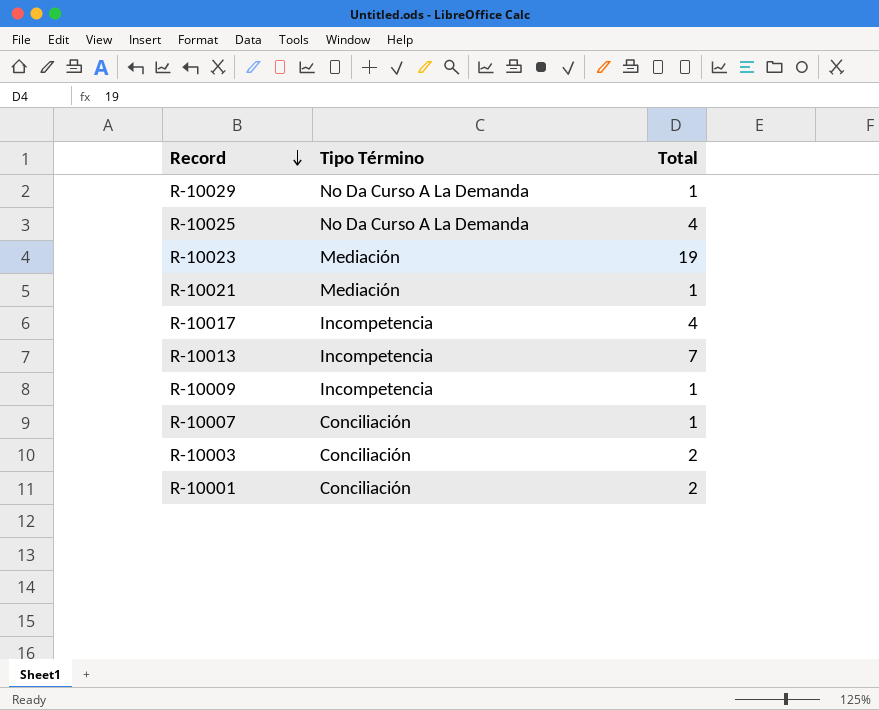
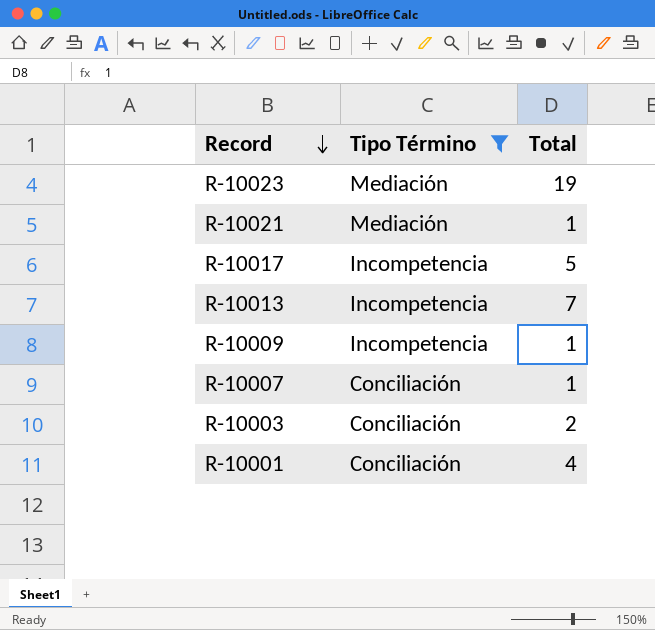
filter: none -> Tipo Término != No Da Curso A La Demanda
R-10017 | Total: 4 -> 5
R-10001 | Total: 2 -> 4

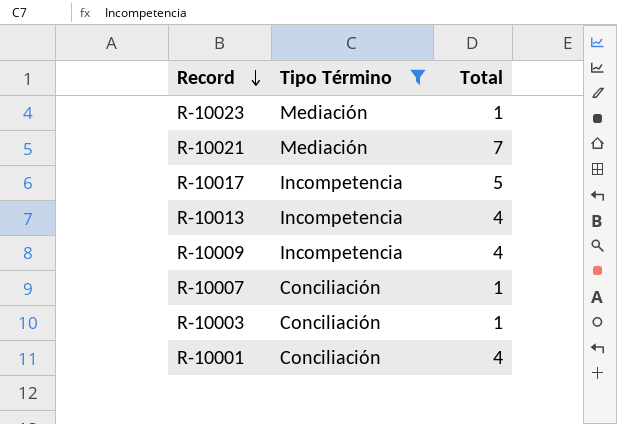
R-10023 | Total: 19 -> 1
R-10021 | Total: 1 -> 7
R-10013 | Total: 7 -> 4
R-10009 | Total: 1 -> 4
R-10003 | Total: 2 -> 1

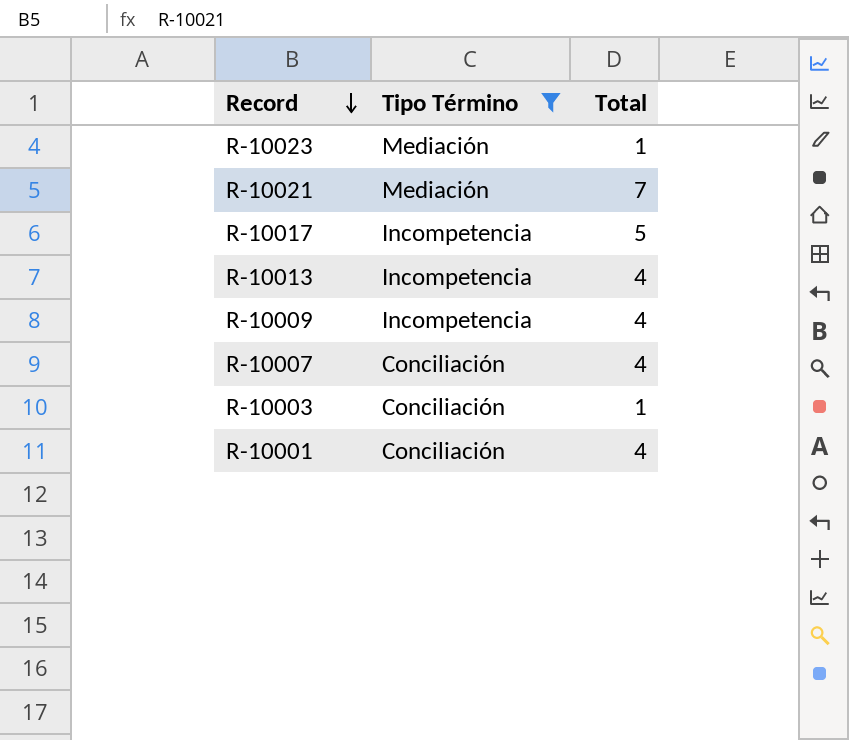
R-10007 | Total: 1 -> 4

